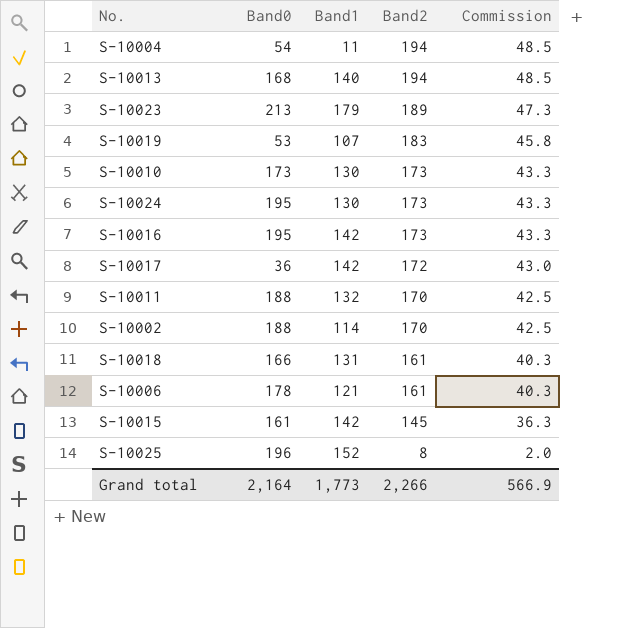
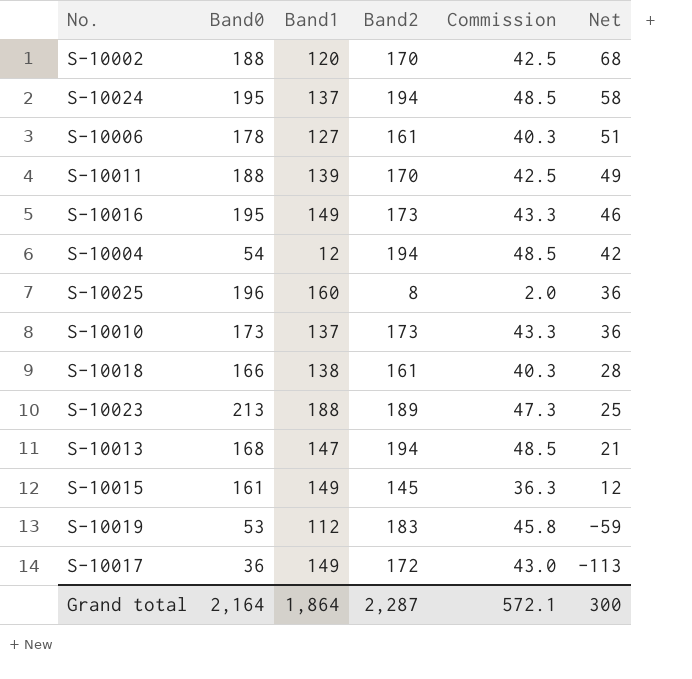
row order: Band2 descending -> Net descending
column Net | formula: none -> [Band0] - [Band1]
S-10002 | Band1: 114 -> 120
S-10024 | Band1: 130 -> 137
S-10024 | Band2: 173 -> 194
S-10024 | Commission: 43.3 -> 48.5
S-10006 | Band1: 121 -> 127
S-10011 | Band1: 132 -> 139
S-10016 | Band1: 142 -> 149
S-10004 | Band1: 11 -> 12
S-10025 | Band1: 152 -> 160
S-10010 | Band1: 130 -> 137
S-10018 | Band1: 131 -> 138
S-10023 | Band1: 179 -> 188
S-10013 | Band1: 140 -> 147
S-10015 | Band1: 142 -> 149
S-10019 | Band1: 107 -> 112
S-10017 | Band1: 142 -> 149
Grand total | Band1: 1,773 -> 1,864
Grand total | Band2: 2,266 -> 2,287
Grand total | Commission: 566.9 -> 572.1

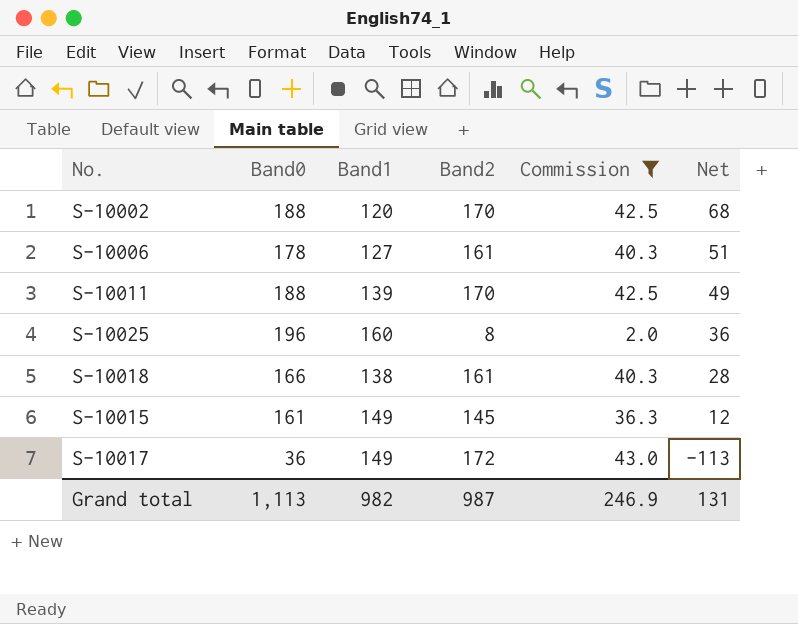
filter: none -> Commission <= 43.0
Grand total | Band0: 2,164 -> 1,113
Grand total | Band1: 1,864 -> 982
Grand total | Band2: 2,287 -> 987
Grand total | Commission: 572.1 -> 246.9
Grand total | Net: 300 -> 131

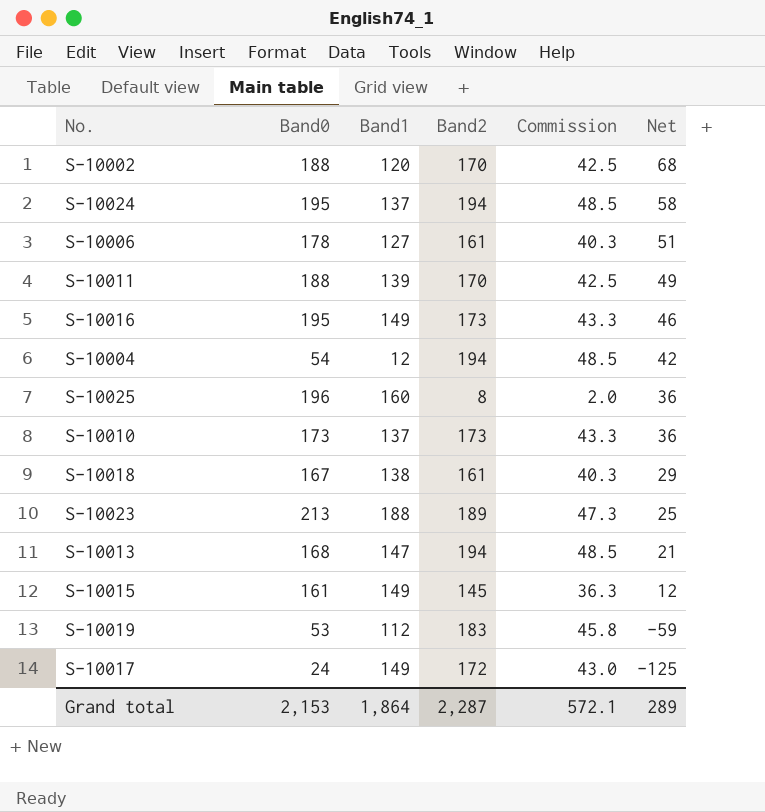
filter: Commission <= 43.0 -> none
S-10018 | Band0: 166 -> 167
S-10018 | Net: 28 -> 29
S-10017 | Band0: 36 -> 24
S-10017 | Net: -113 -> -125
Grand total | Band0: 1,113 -> 2,153
Grand total | Band1: 982 -> 1,864
Grand total | Band2: 987 -> 2,287
Grand total | Commission: 246.9 -> 572.1
Grand total | Net: 131 -> 289

